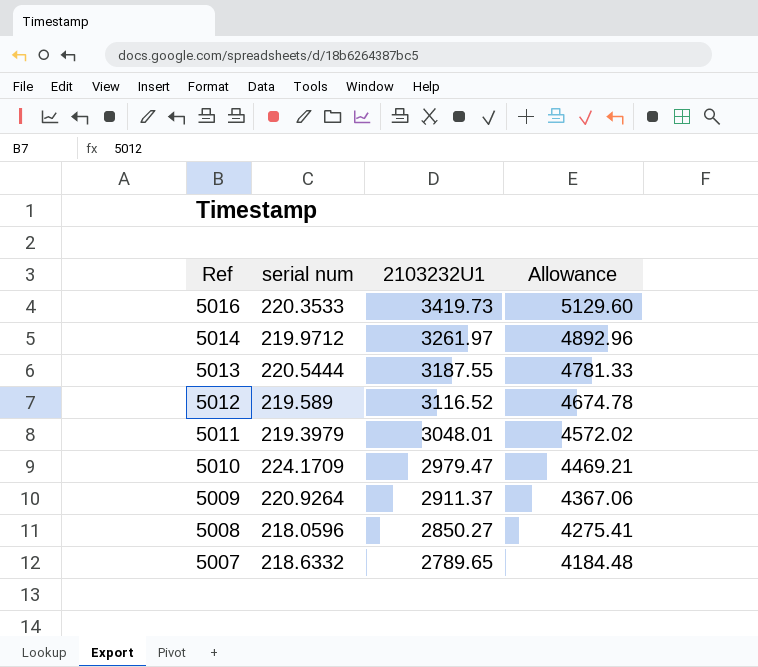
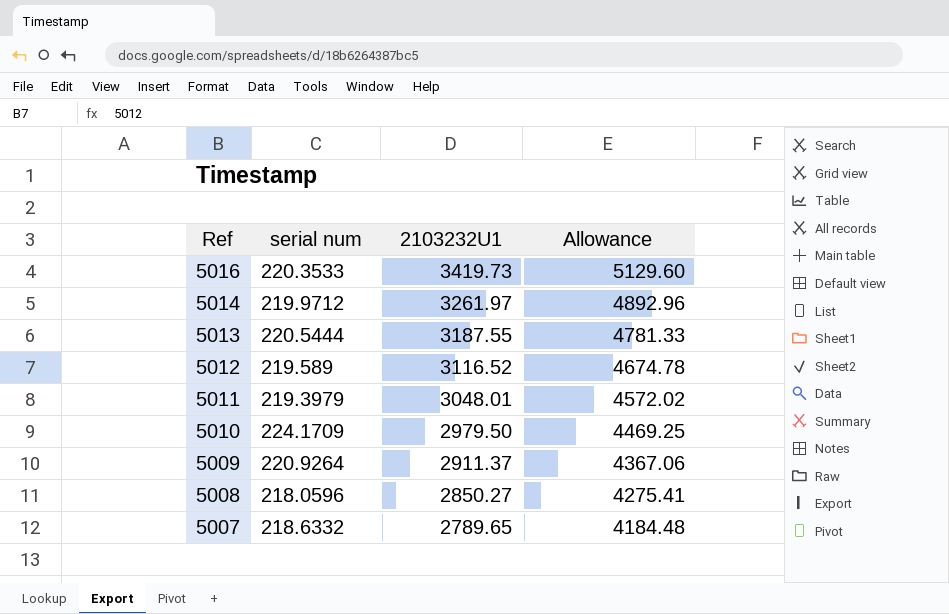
5010 | 2103232U1: 2979.47 -> 2979.50
5010 | Allowance: 4469.21 -> 4469.25

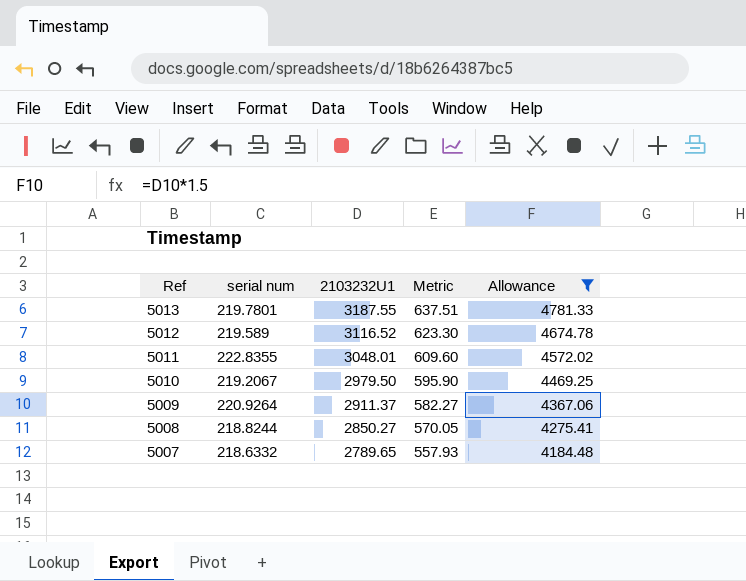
filter: none -> Allowance <= 4781.33
column Metric | formula: none -> [2103232U1] * 0.2
5013 | serial num: 220.5444 -> 219.7801
5011 | serial num: 219.3979 -> 222.8355
5010 | serial num: 224.1709 -> 219.2067
5008 | serial num: 218.0596 -> 218.8244

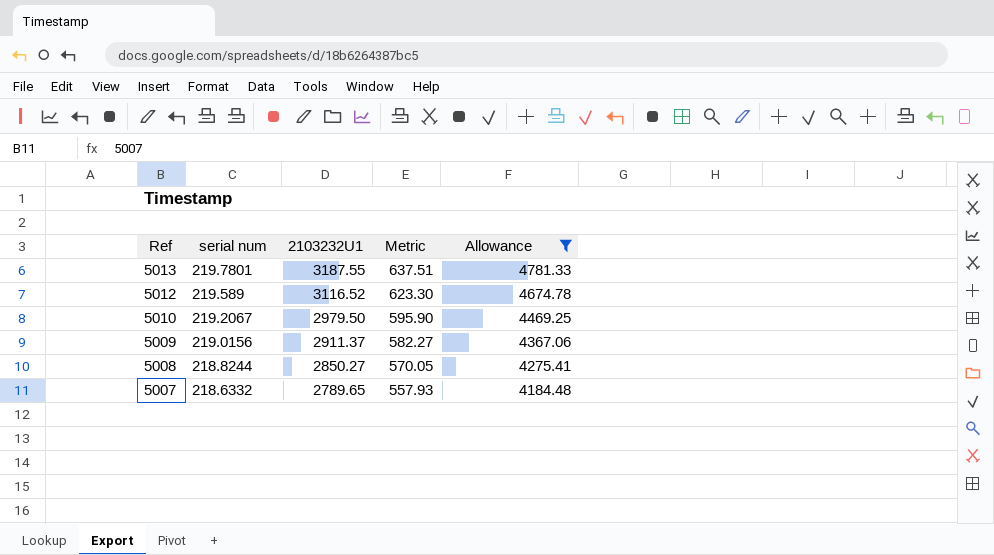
row 5011: 222.8355 | 3048.01 | 609.60 | 4572.02 -> none
5009 | serial num: 220.9264 -> 219.0156

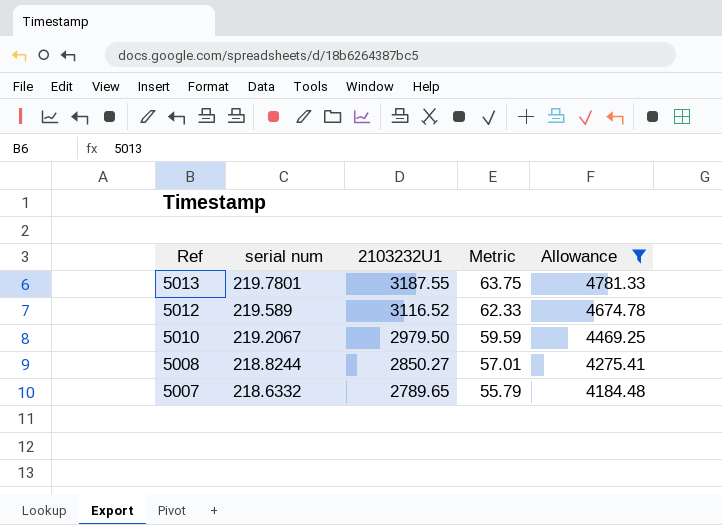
column Metric | formula: [2103232U1] * 0.2 -> [2103232U1] * 0.02
row 5009: 219.0156 | 2911.37 | 582.27 | 4367.06 -> none

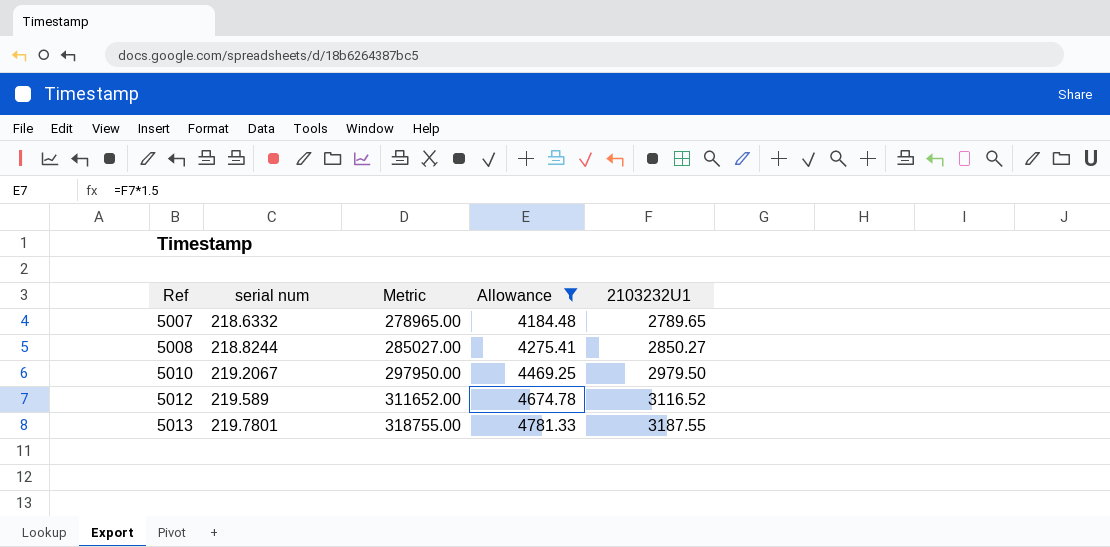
row order: Ref descending -> Ref ascending
column Metric | formula: [2103232U1] * 0.02 -> [2103232U1] * 100
column 2103232U1 | position: 3 -> 5

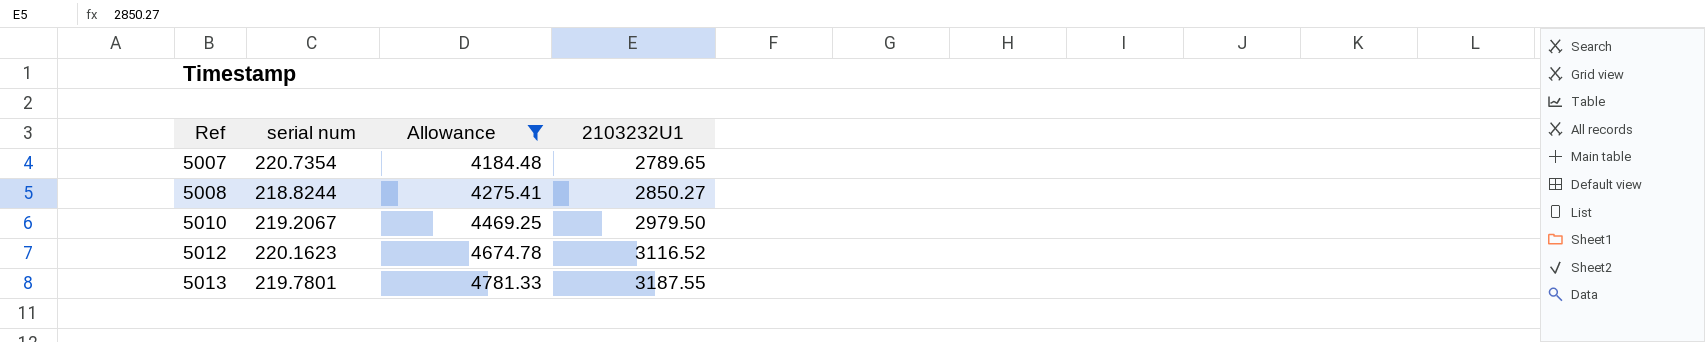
column Metric | formula: [2103232U1] * 100 -> none
5007 | serial num: 218.6332 -> 220.7354
5012 | serial num: 219.589 -> 220.1623

